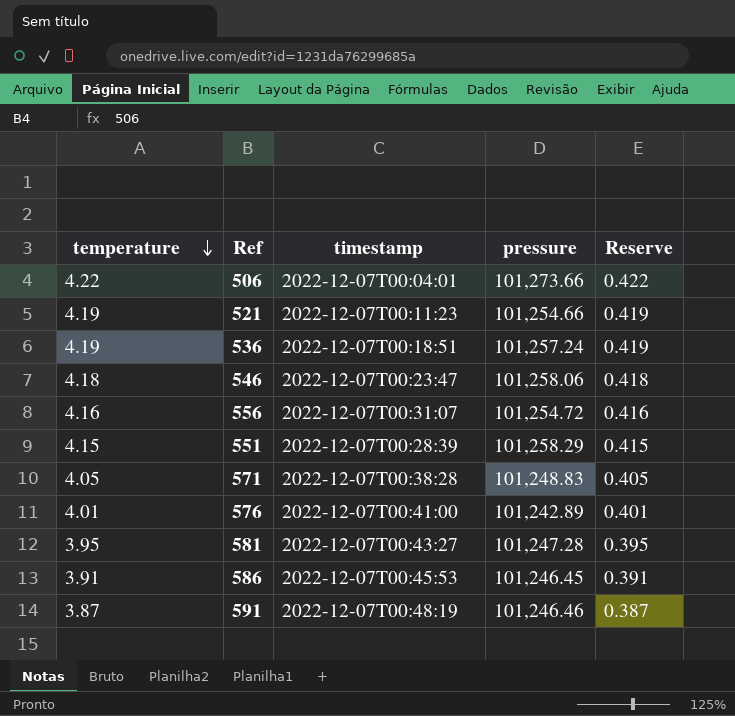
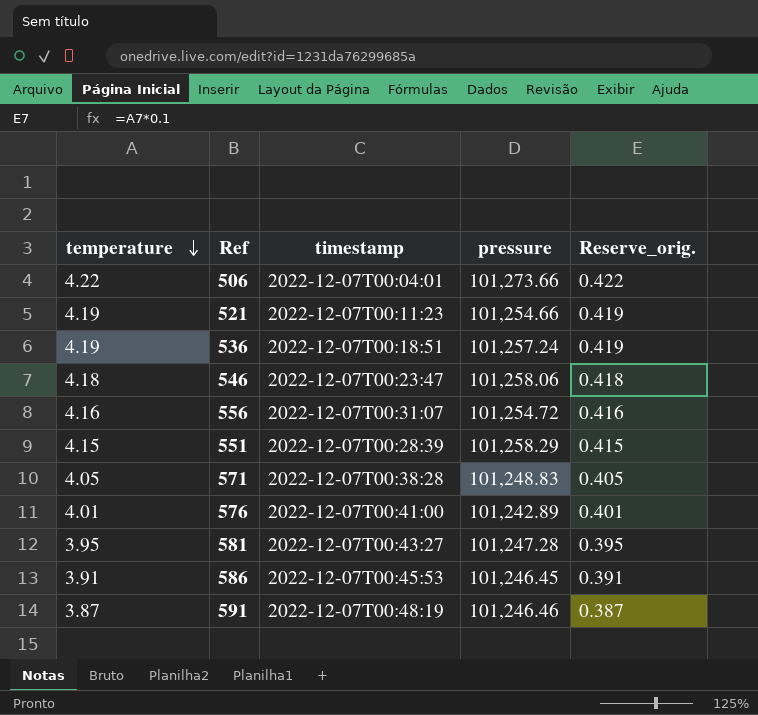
column name: Reserve -> Reserve_orig.

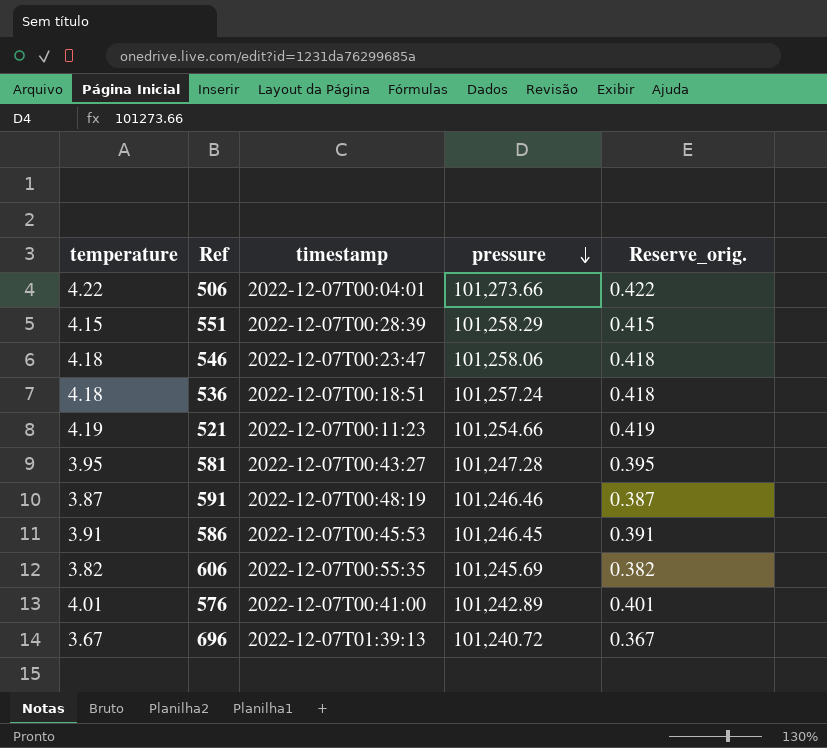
row order: temperature descending -> pressure descending
row 556: 4.16 | 2022-12-07T00:31:07 | 101,254.72 | 0.416 -> none
row 571: 4.05 | 2022-12-07T00:38:28 | 101,248.83 | 0.405 -> none
536 | temperature: 4.19 -> 4.18
536 | Reserve_orig.: 0.419 -> 0.418
row 606: none -> 3.82 | 2022-12-07T00:55:35 | 101,245.69 | 0.382
row 696: none -> 3.67 | 2022-12-07T01:39:13 | 101,240.72 | 0.367

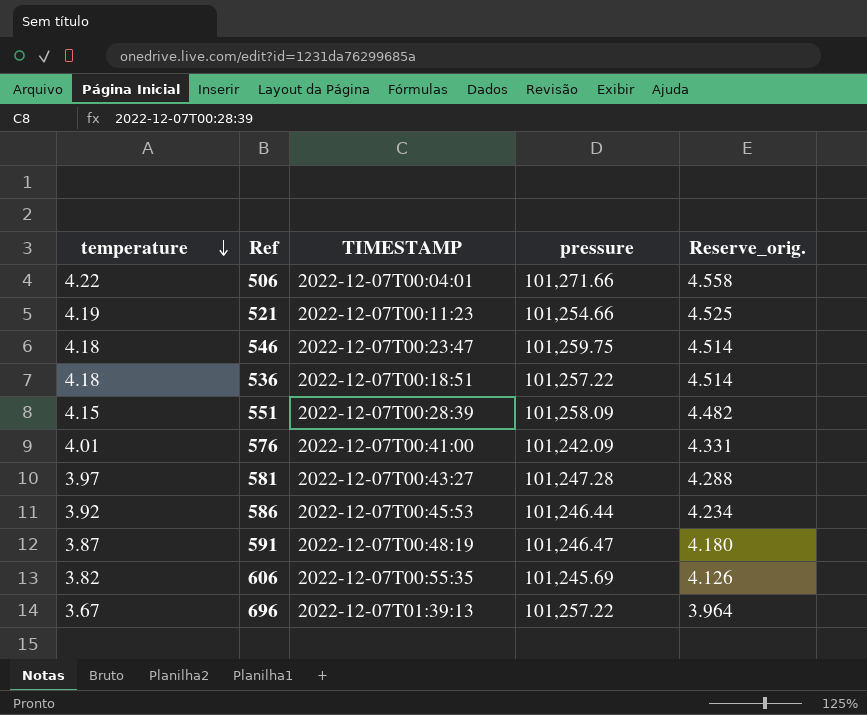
row order: pressure descending -> temperature descending
column name: timestamp -> TIMESTAMP
column Reserve_orig. | formula: [temperature] * 0.1 -> [temperature] * 1.08
506 | pressure: 101,273.66 -> 101,271.66
546 | pressure: 101,258.06 -> 101,259.75
536 | pressure: 101,257.24 -> 101,257.22
551 | pressure: 101,258.29 -> 101,258.09
576 | pressure: 101,242.89 -> 101,242.09
581 | temperature: 3.95 -> 3.97
586 | temperature: 3.91 -> 3.92
586 | pressure: 101,246.45 -> 101,246.44
591 | pressure: 101,246.46 -> 101,246.47
696 | pressure: 101,240.72 -> 101,257.22

